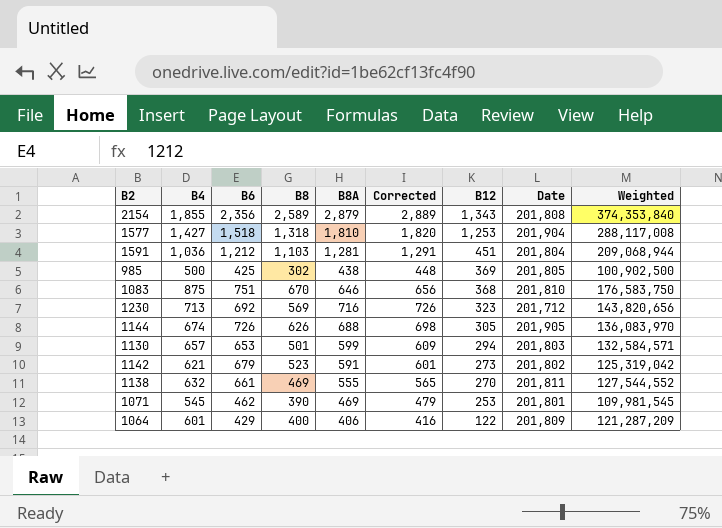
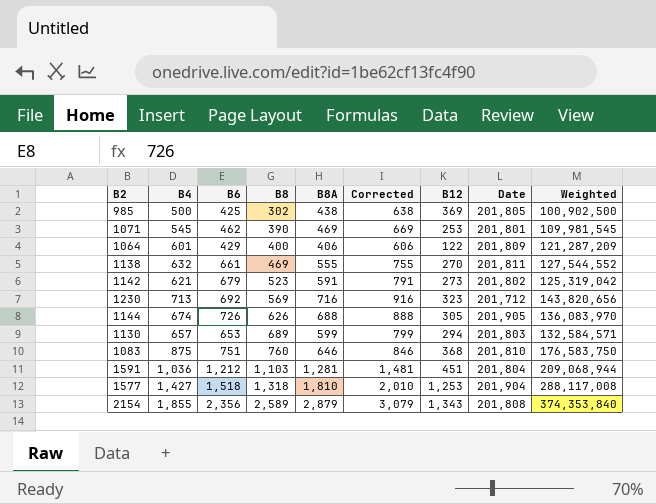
row order: B12 descending -> B8 ascending
column Corrected | formula: [B8A] + 10 -> [B8A] + 200
1130 | B8: 501 -> 689
1083 | B8: 670 -> 760

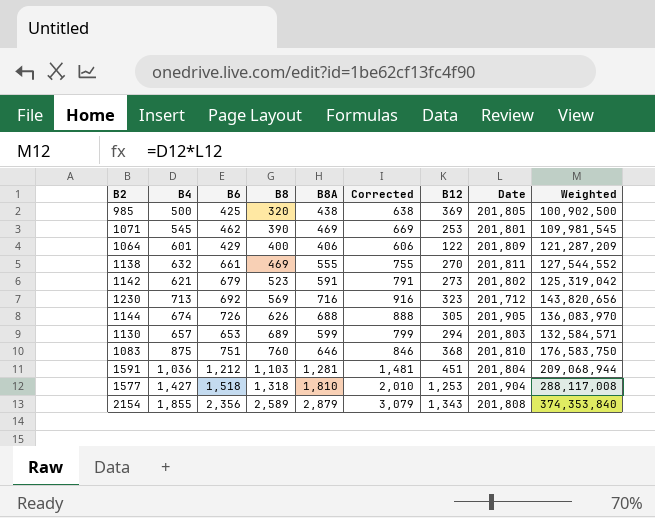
985 | B8: 302 -> 320

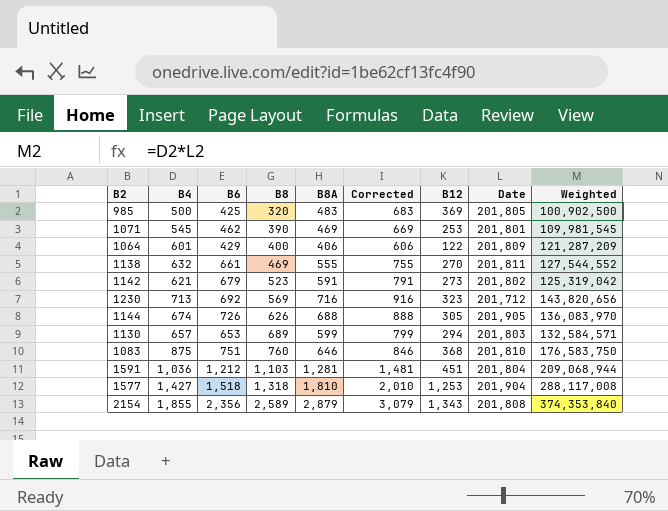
985 | B8A: 438 -> 483
985 | Corrected: 638 -> 683

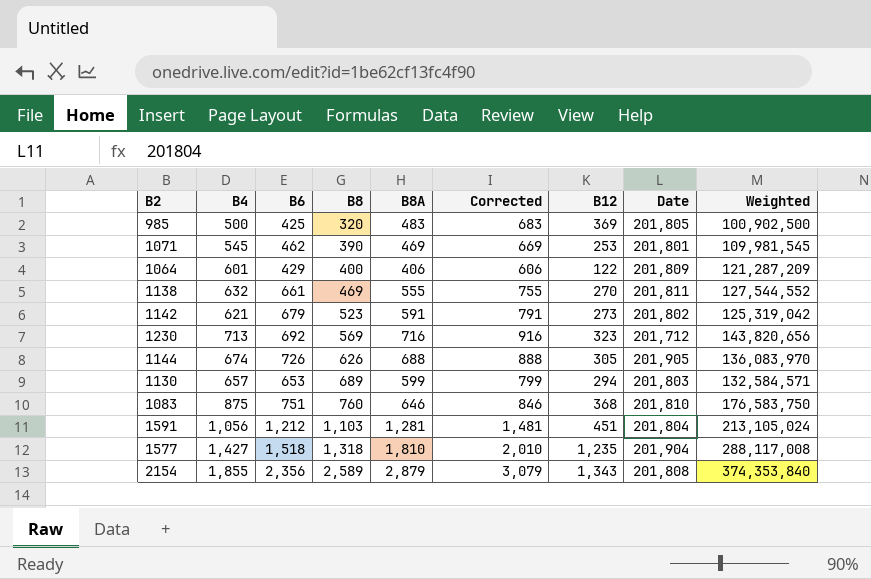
1591 | B4: 1,036 -> 1,056
1591 | Weighted: 209,068,944 -> 213,105,024
1577 | B12: 1,253 -> 1,235

